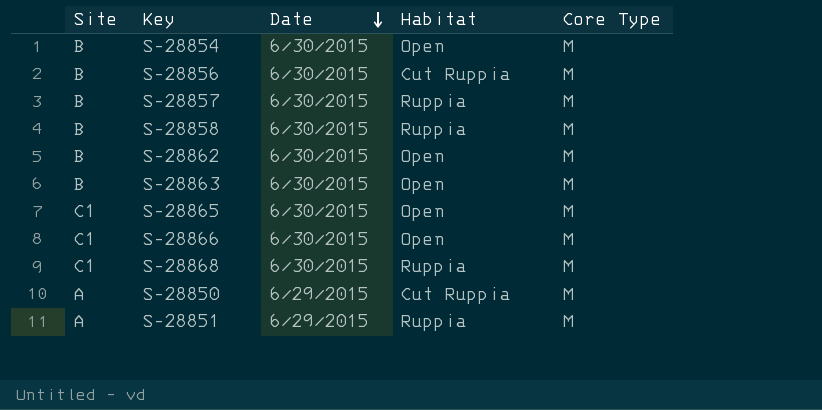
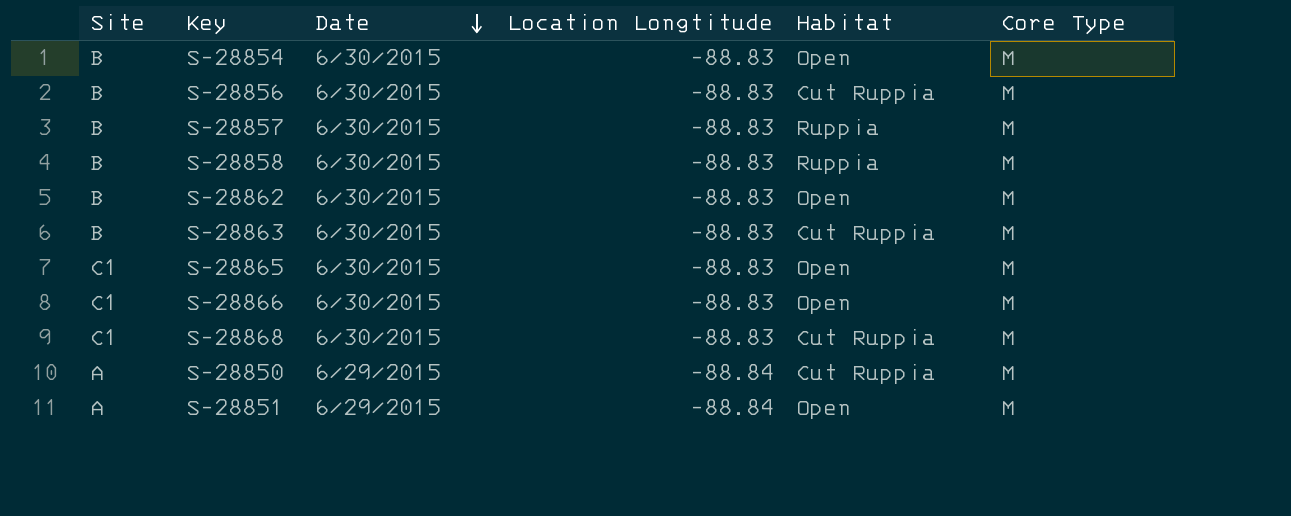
column Location Longtitude | position: none -> 4
S-28863 | Habitat: Open -> Cut Ruppia
S-28868 | Habitat: Ruppia -> Cut Ruppia
S-28851 | Habitat: Ruppia -> Open

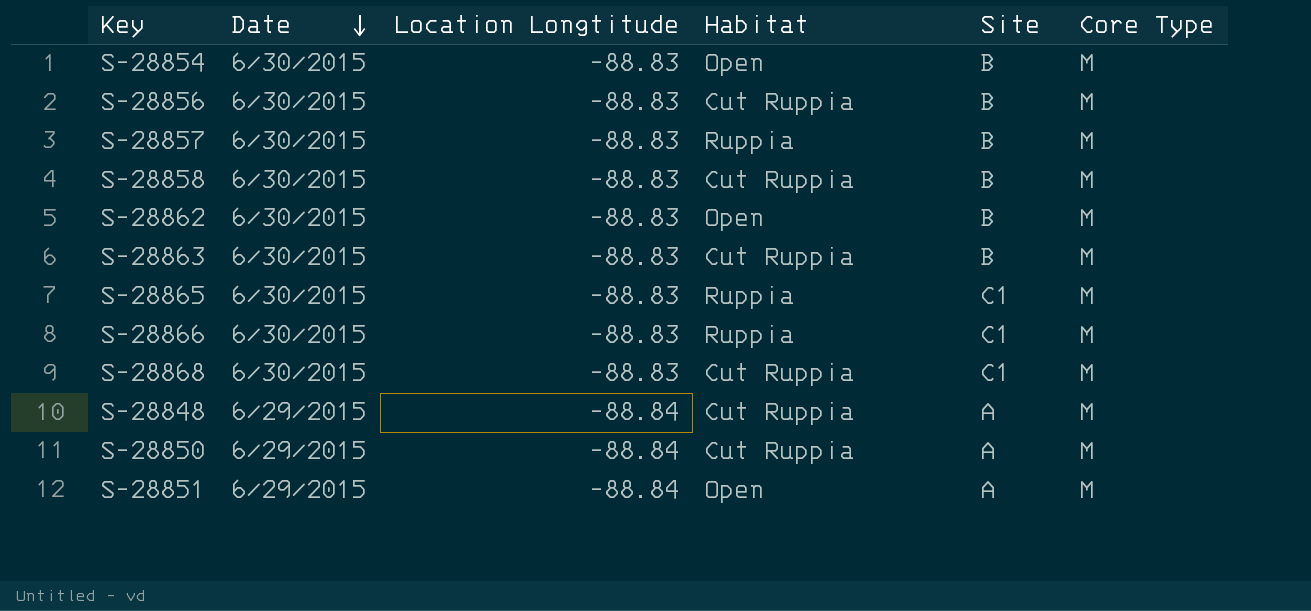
column Site | position: 1 -> 5
S-28858 | Habitat: Ruppia -> Cut Ruppia
S-28865 | Habitat: Open -> Ruppia
S-28866 | Habitat: Open -> Ruppia
row S-28848: none -> 6/29/2015 | -88.84 | Cut Ruppia | A | M

